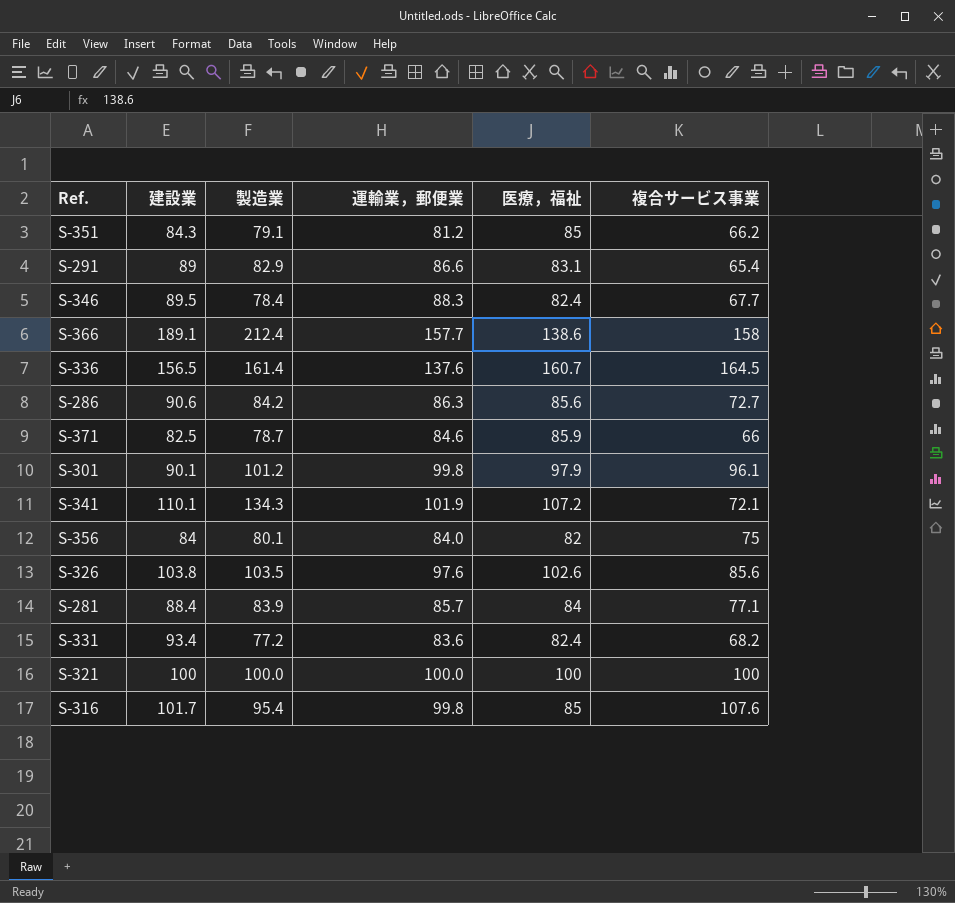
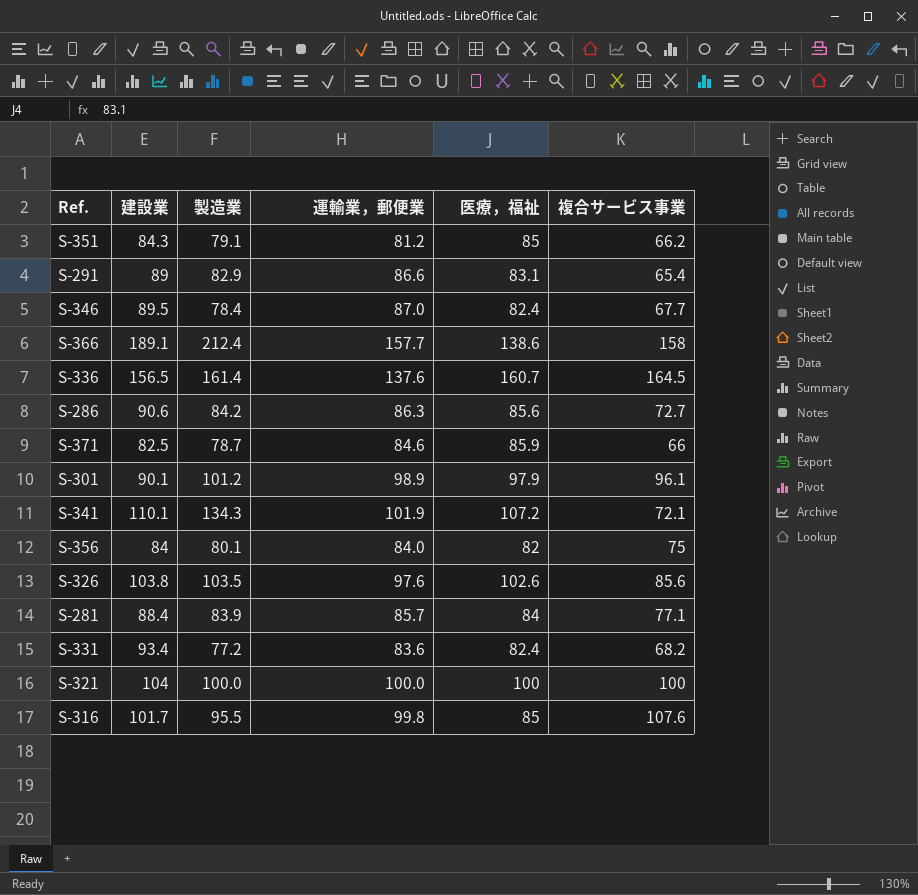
S-346 | 運輸業，郵便業: 88.3 -> 87.0
S-301 | 運輸業，郵便業: 99.8 -> 98.9
S-321 | 建設業: 100 -> 104
S-316 | 製造業: 95.4 -> 95.5

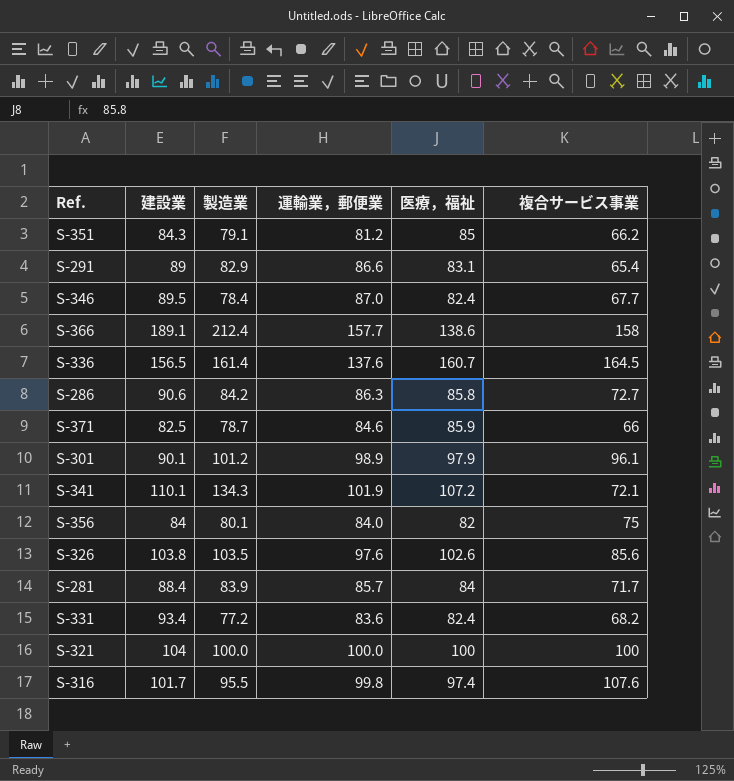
S-286 | 医療，福祉: 85.6 -> 85.8
S-281 | 複合サービス事業: 77.1 -> 71.7
S-316 | 医療，福祉: 85 -> 97.4

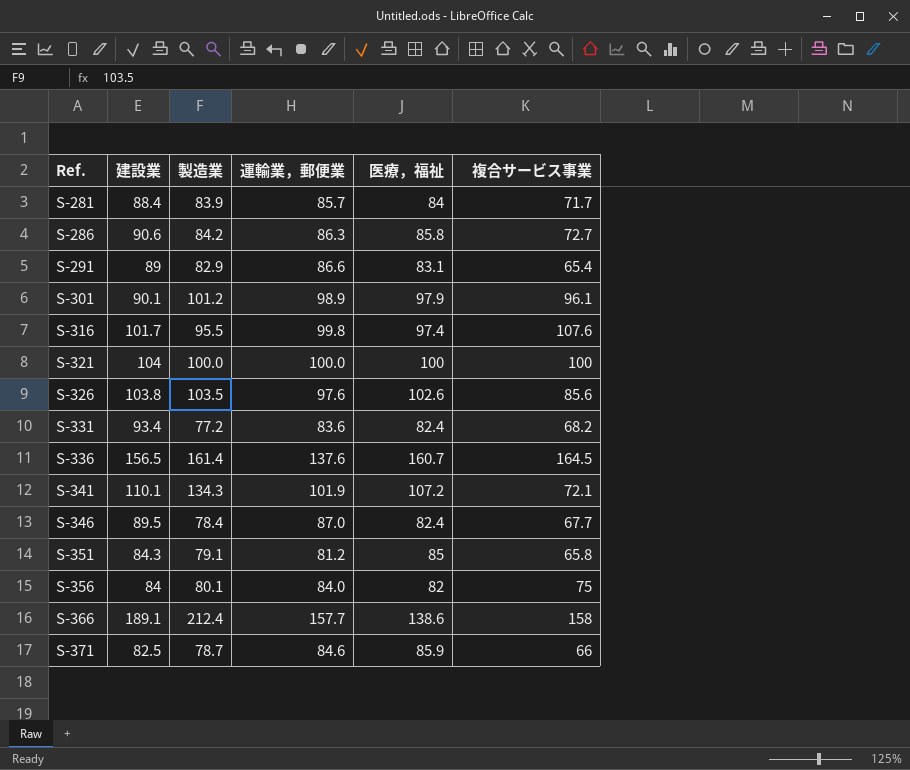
row order: none -> Ref. ascending
S-351 | 複合サービス事業: 66.2 -> 65.8

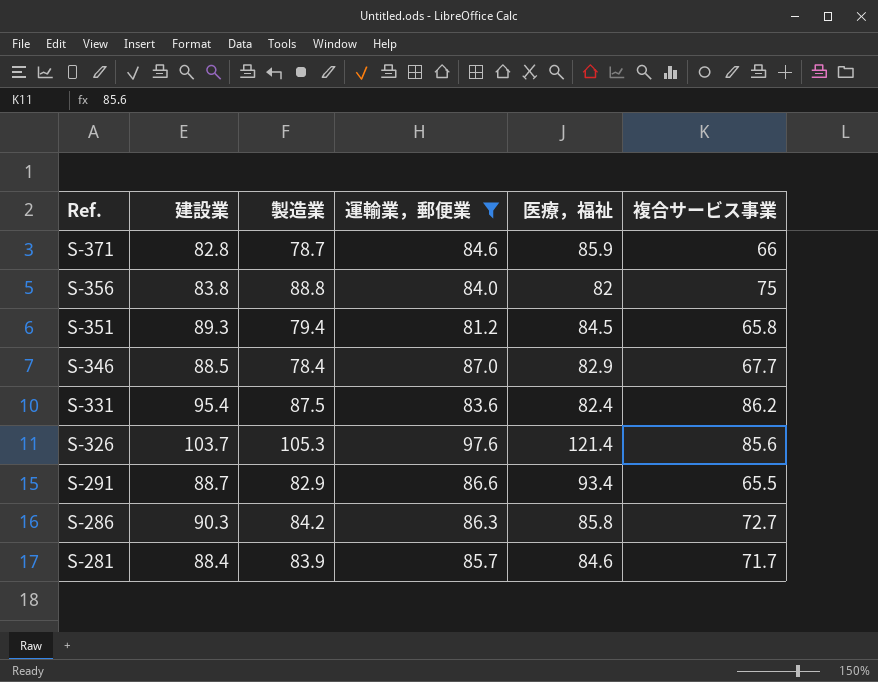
filter: none -> 運輸業，郵便業 <= 97.6
row order: Ref. ascending -> Ref. descending
S-371 | 建設業: 82.5 -> 82.8
S-356 | 建設業: 84 -> 83.8
S-356 | 製造業: 80.1 -> 88.8
S-351 | 建設業: 84.3 -> 89.3
S-351 | 製造業: 79.1 -> 79.4
S-351 | 医療，福祉: 85 -> 84.5
S-346 | 建設業: 89.5 -> 88.5
S-346 | 医療，福祉: 82.4 -> 82.9
S-331 | 建設業: 93.4 -> 95.4
S-331 | 製造業: 77.2 -> 87.5
S-331 | 複合サービス事業: 68.2 -> 86.2
S-326 | 建設業: 103.8 -> 103.7
S-326 | 製造業: 103.5 -> 105.3
S-326 | 医療，福祉: 102.6 -> 121.4
S-291 | 建設業: 89 -> 88.7
S-291 | 医療，福祉: 83.1 -> 93.4
S-291 | 複合サービス事業: 65.4 -> 65.5
S-286 | 建設業: 90.6 -> 90.3
S-281 | 医療，福祉: 84 -> 84.6

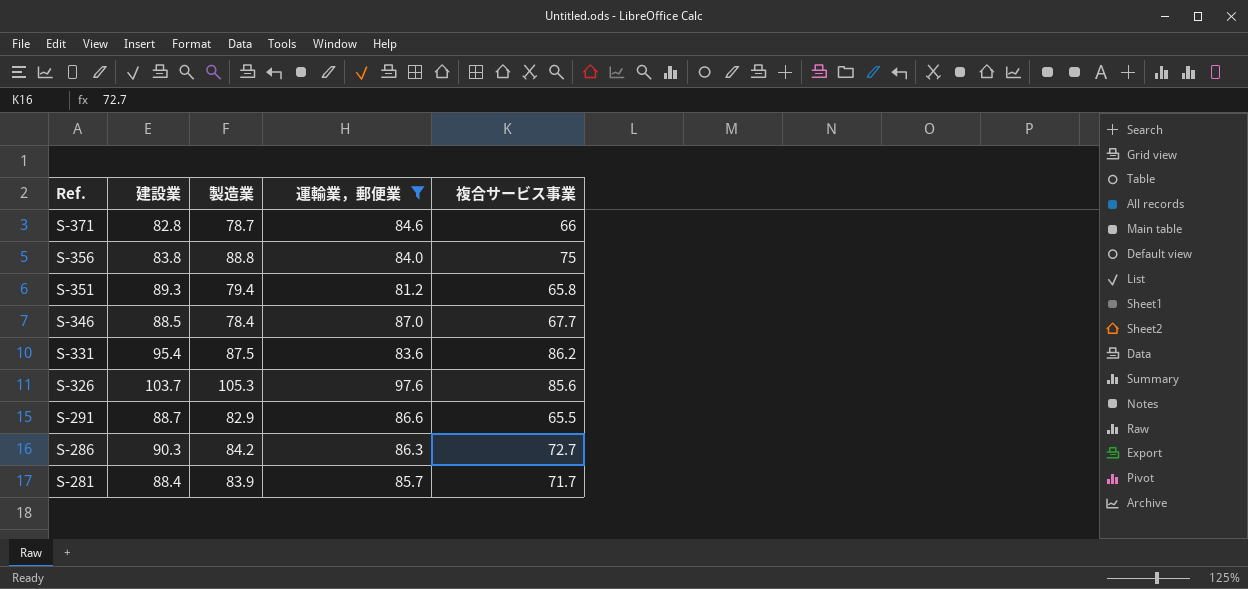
column 医療，福祉 | position: 5 -> none

